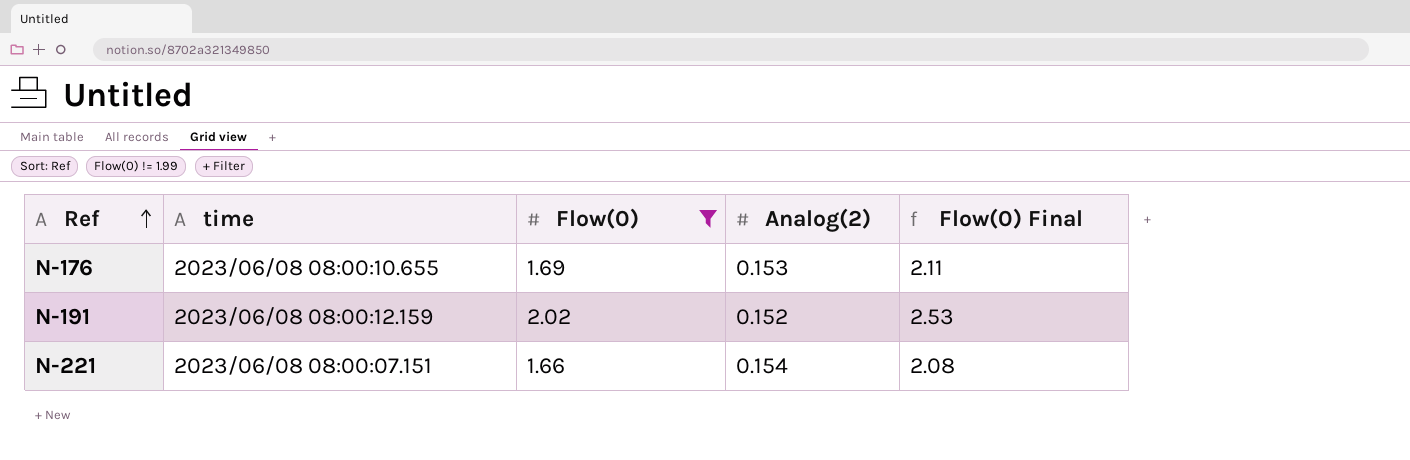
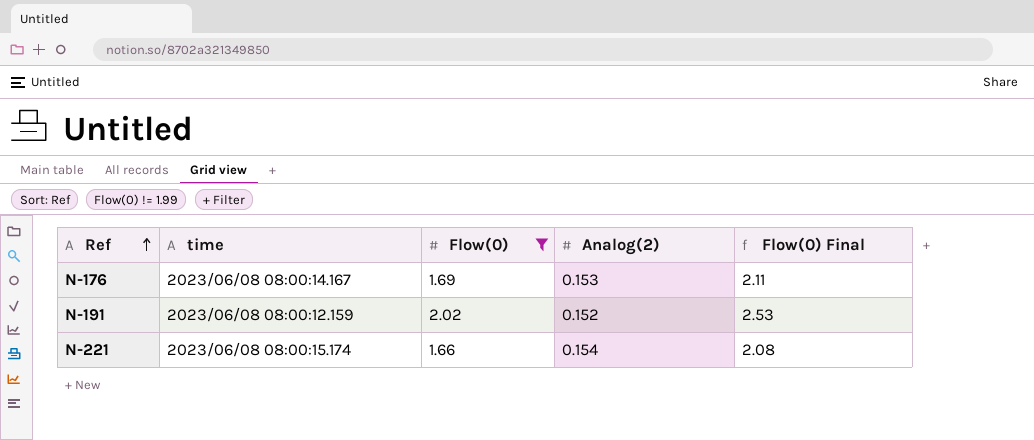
N-176 | time: 2023/06/08 08:00:10.655 -> 2023/06/08 08:00:14.167
N-221 | time: 2023/06/08 08:00:07.151 -> 2023/06/08 08:00:15.174

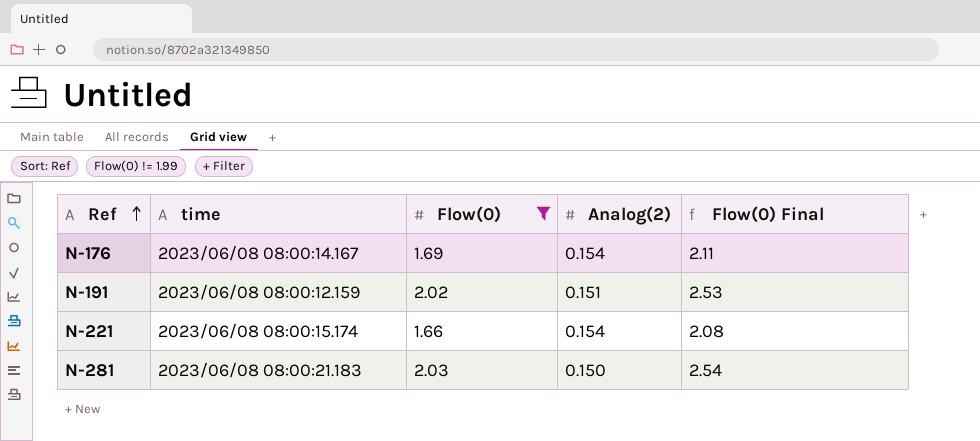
N-176 | Analog(2): 0.153 -> 0.154
N-191 | Analog(2): 0.152 -> 0.151
row N-281: none -> 2023/06/08 08:00:21.183 | 2.03 | 0.150 | 2.54

